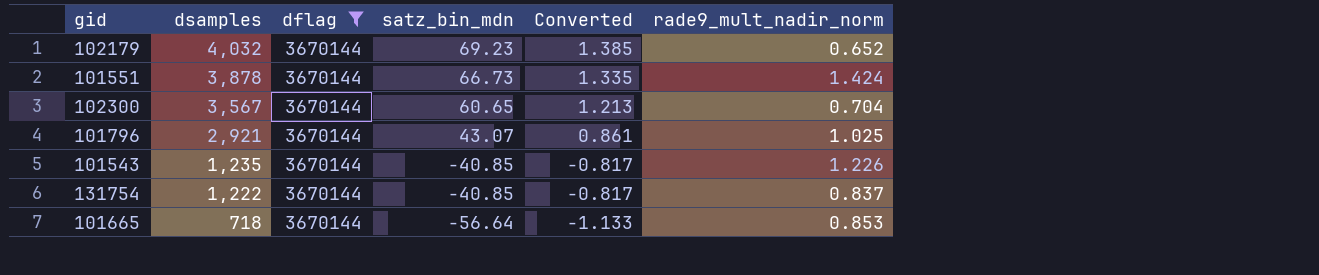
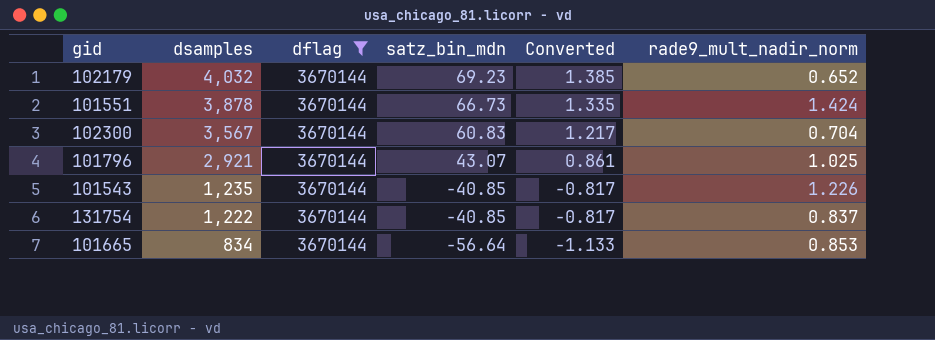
102300 | satz_bin_mdn: 60.65 -> 60.83
102300 | Converted: 1.213 -> 1.217
101665 | dsamples: 718 -> 834

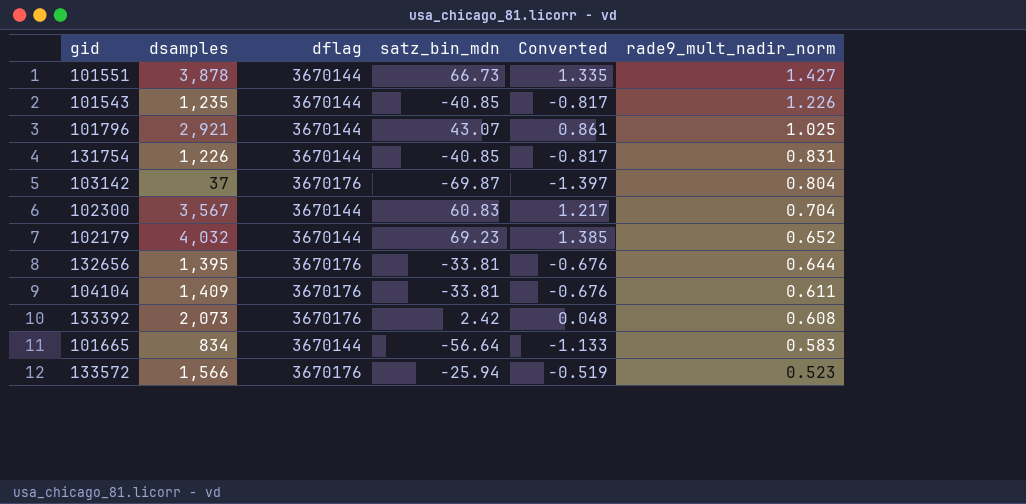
filter: dflag = 3670144 -> none
row order: dsamples descending -> rade9_mult_nadir_norm descending
101551 | rade9_mult_nadir_norm: 1.424 -> 1.427
131754 | dsamples: 1,222 -> 1,226
131754 | rade9_mult_nadir_norm: 0.837 -> 0.831
101665 | rade9_mult_nadir_norm: 0.853 -> 0.583

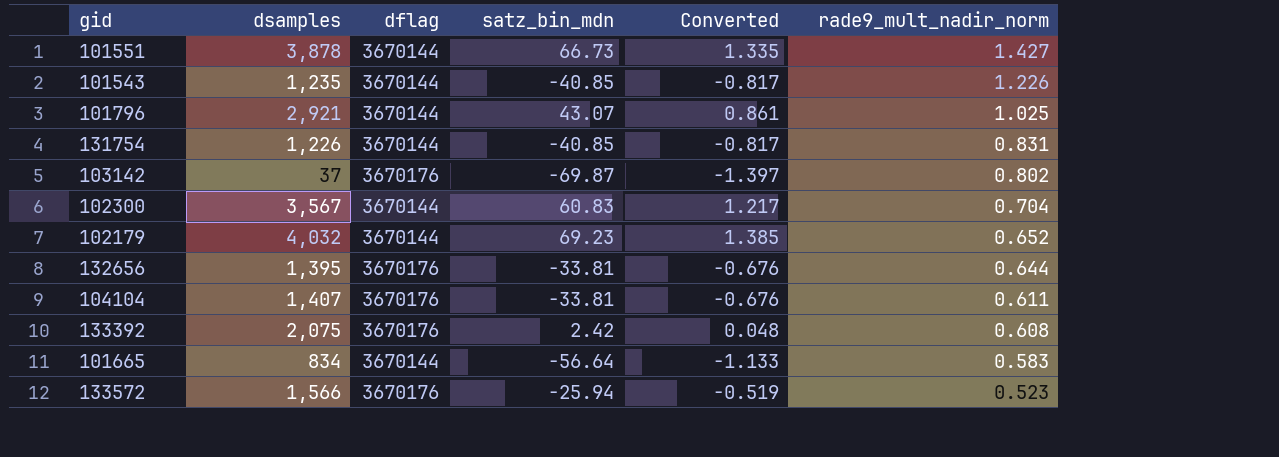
103142 | rade9_mult_nadir_norm: 0.804 -> 0.802
104104 | dsamples: 1,409 -> 1,407
133392 | dsamples: 2,073 -> 2,075

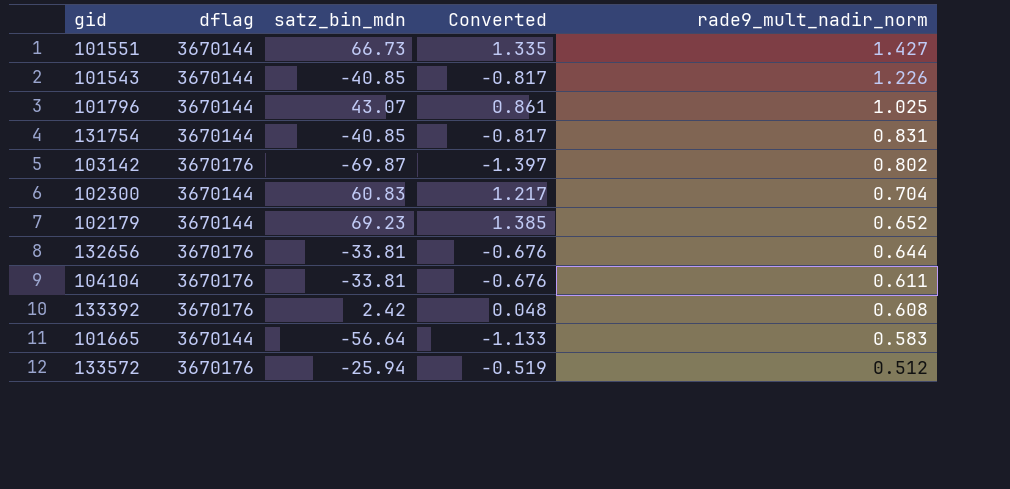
column dsamples | position: 2 -> none
133572 | rade9_mult_nadir_norm: 0.523 -> 0.512

